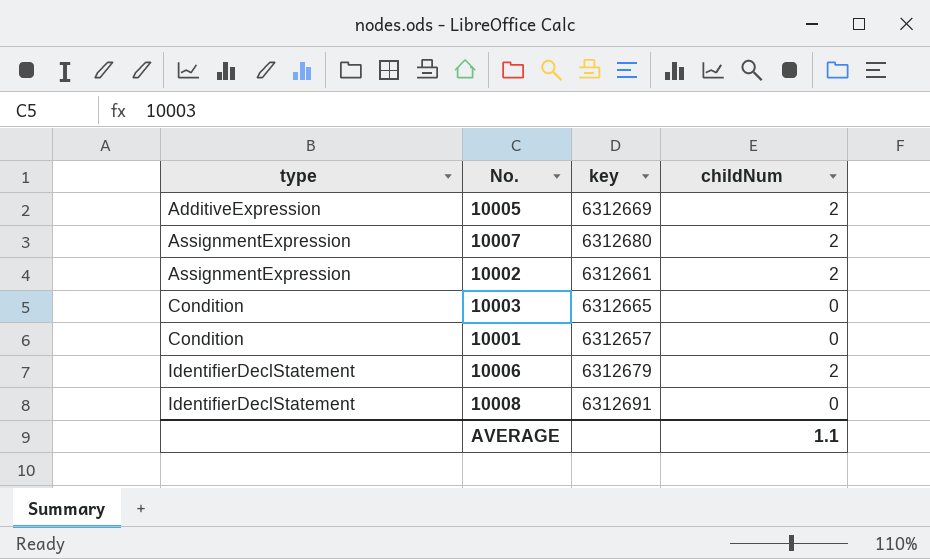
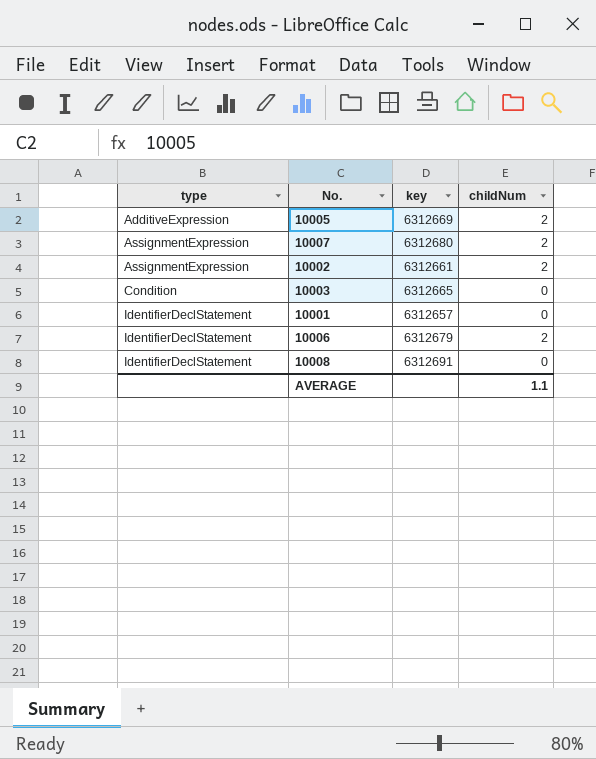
10001 | type: Condition -> IdentifierDeclStatement

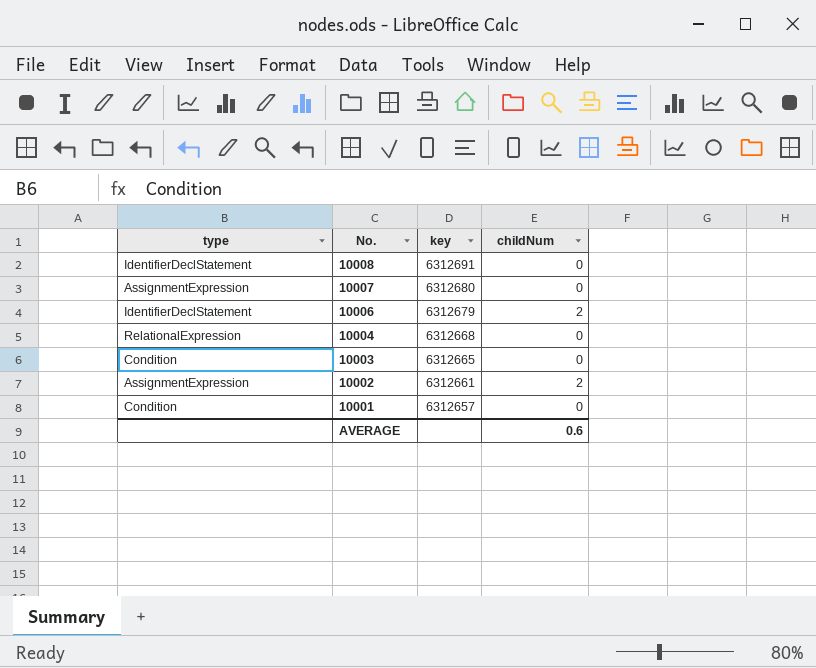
row order: type ascending -> No. descending
row 10005: AdditiveExpression | 6312669 | 2 -> none
10007 | childNum: 2 -> 0
row 10004: none -> RelationalExpression | 6312668 | 0
10001 | type: IdentifierDeclStatement -> Condition
AVERAGE | childNum: 1.1 -> 0.6

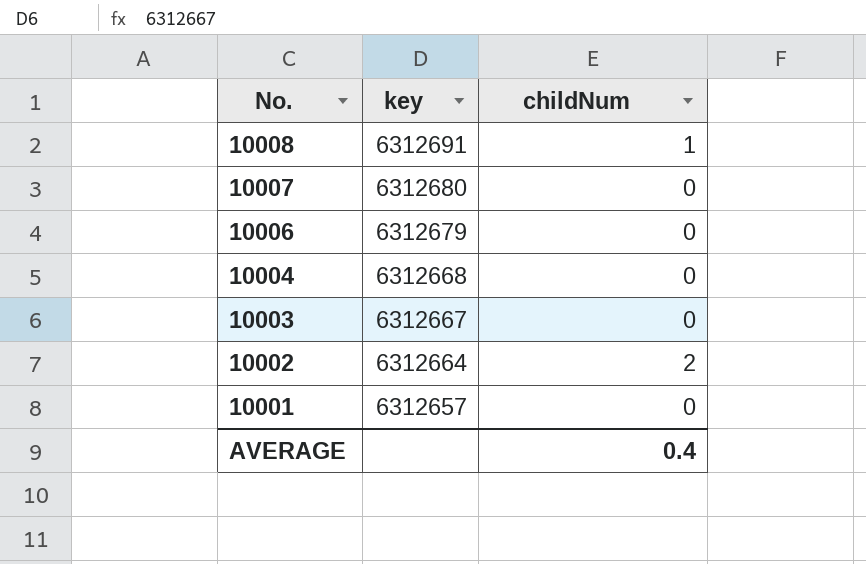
column type | position: 1 -> none
10008 | childNum: 0 -> 1
10006 | childNum: 2 -> 0
10003 | key: 6312665 -> 6312667
10002 | key: 6312661 -> 6312664
AVERAGE | childNum: 0.6 -> 0.4

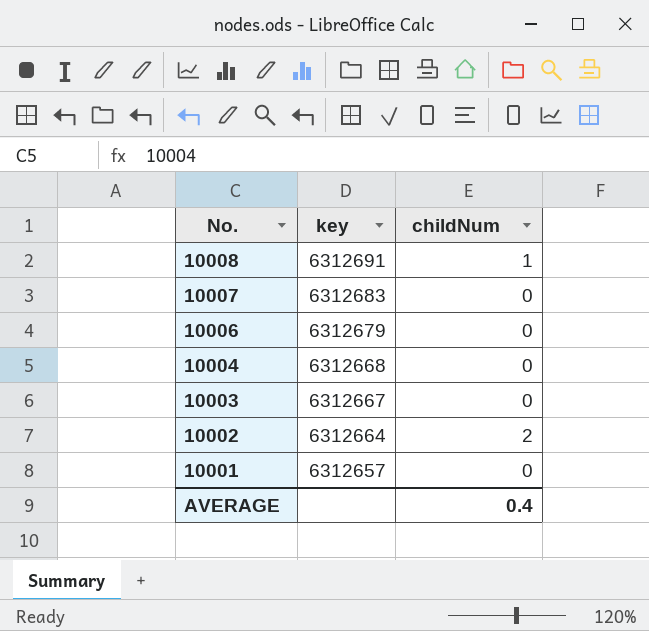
10007 | key: 6312680 -> 6312683

